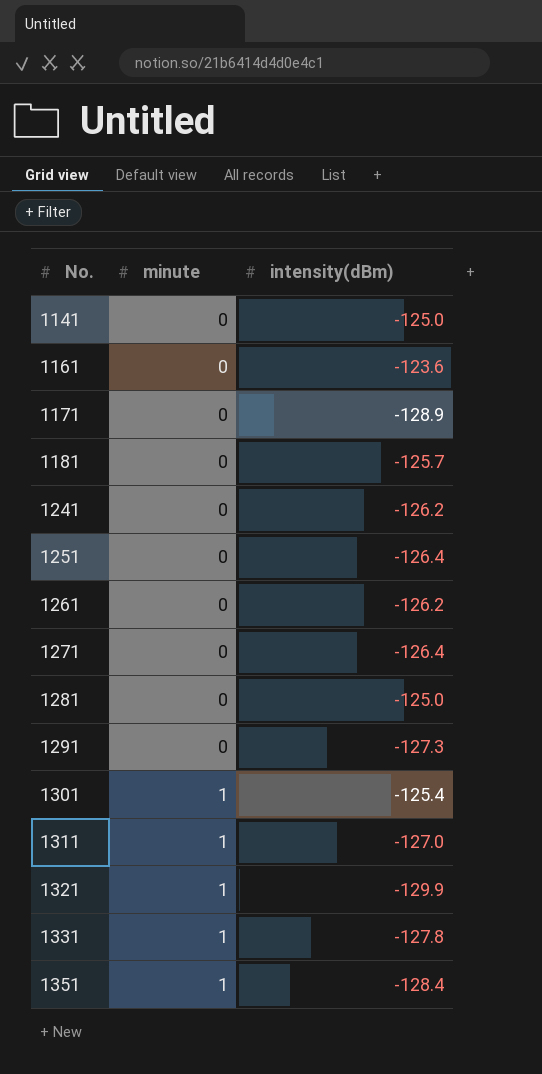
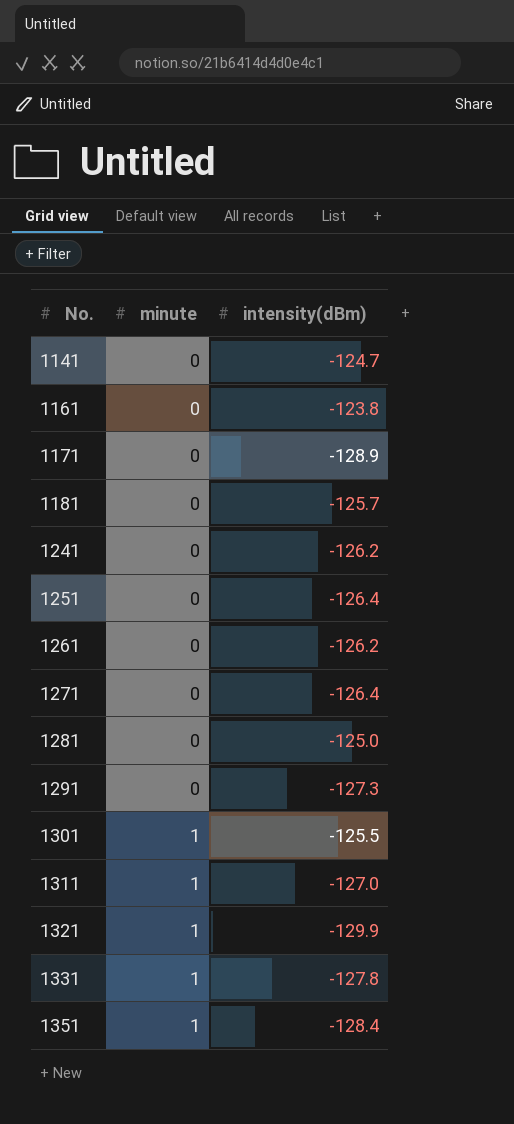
1141 | intensity(dBm): -125.0 -> -124.7
1161 | intensity(dBm): -123.6 -> -123.8
1301 | intensity(dBm): -125.4 -> -125.5

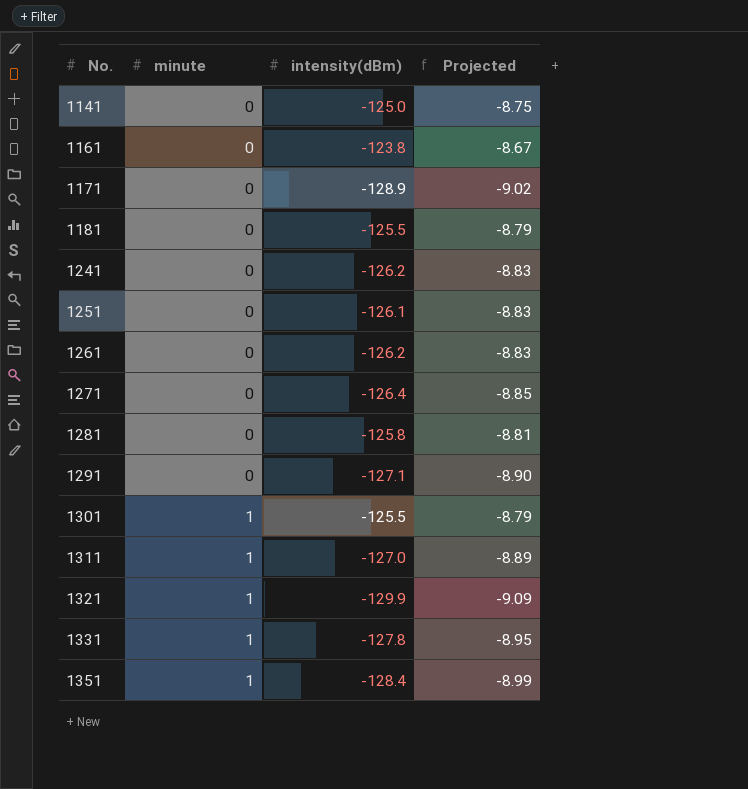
column Projected | formula: none -> [intensity(dBm)] * 0.07
1141 | intensity(dBm): -124.7 -> -125.0
1181 | intensity(dBm): -125.7 -> -125.5
1251 | intensity(dBm): -126.4 -> -126.1
1281 | intensity(dBm): -125.0 -> -125.8
1291 | intensity(dBm): -127.3 -> -127.1

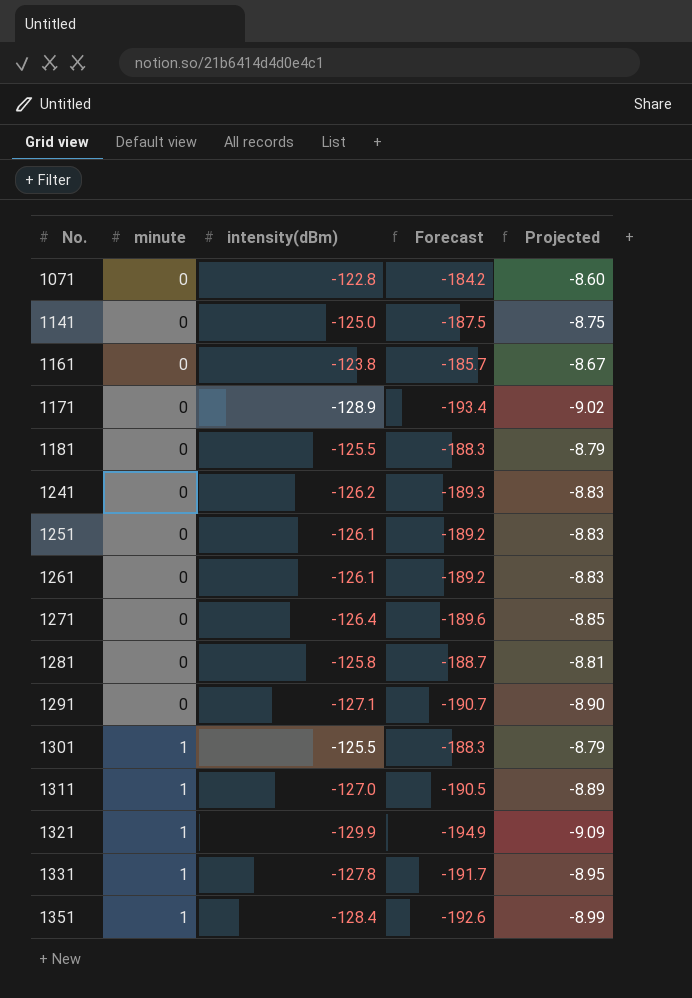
column Forecast | formula: none -> [intensity(dBm)] * 1.5
row 1071: none -> 0 | -122.8 | -184.2 | -8.60
1261 | intensity(dBm): -126.2 -> -126.1

